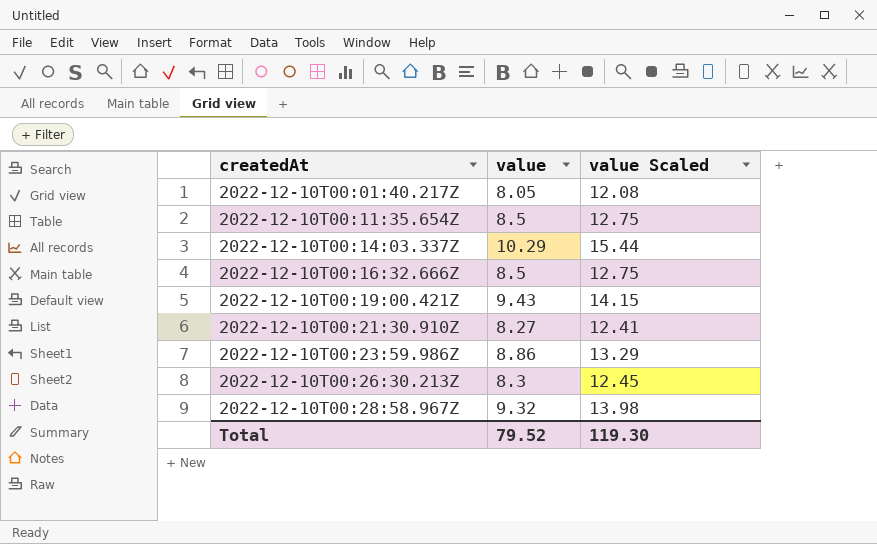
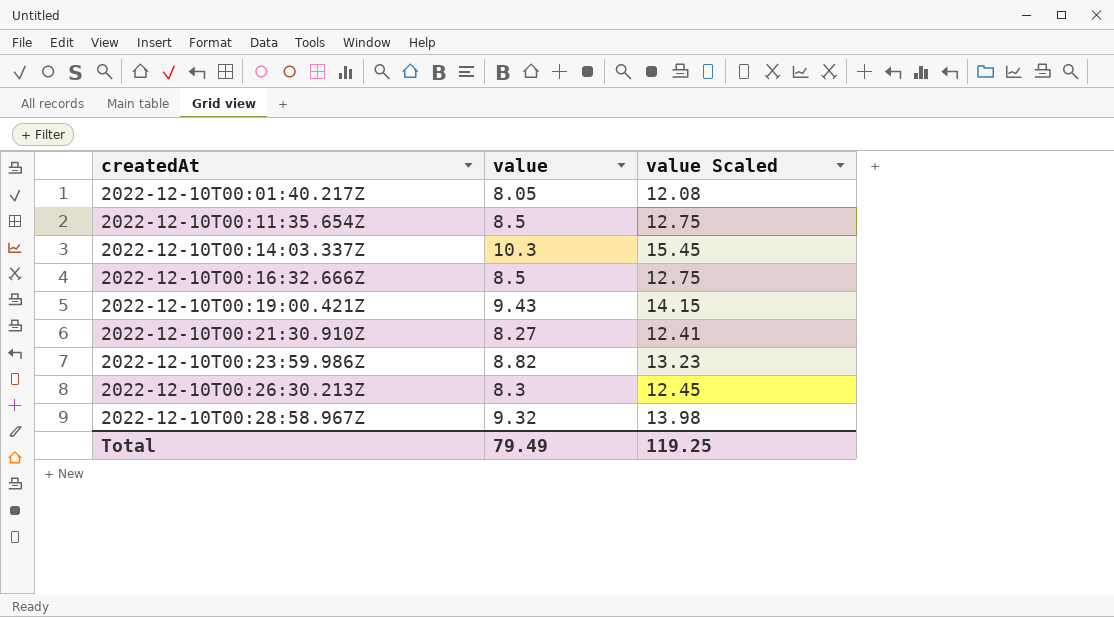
2022-12-10T00:14:03.337Z | value: 10.29 -> 10.3
2022-12-10T00:14:03.337Z | value Scaled: 15.44 -> 15.45
2022-12-10T00:23:59.986Z | value: 8.86 -> 8.82
2022-12-10T00:23:59.986Z | value Scaled: 13.29 -> 13.23
Total | value: 79.52 -> 79.49
Total | value Scaled: 119.30 -> 119.25

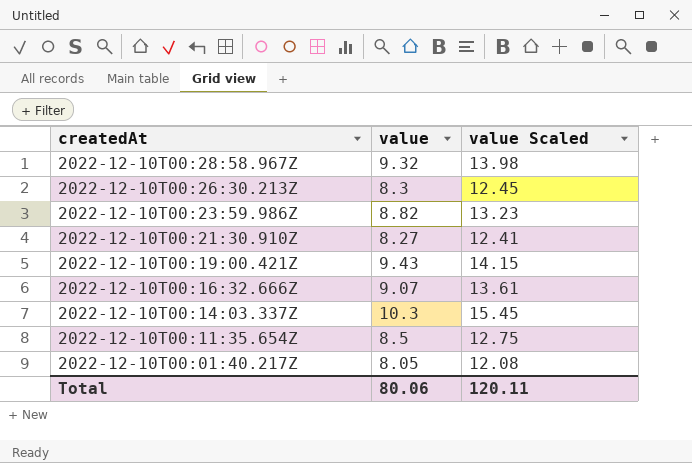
row order: createdAt ascending -> createdAt descending
2022-12-10T00:16:32.666Z | value: 8.5 -> 9.07
2022-12-10T00:16:32.666Z | value Scaled: 12.75 -> 13.61
Total | value: 79.49 -> 80.06
Total | value Scaled: 119.25 -> 120.11

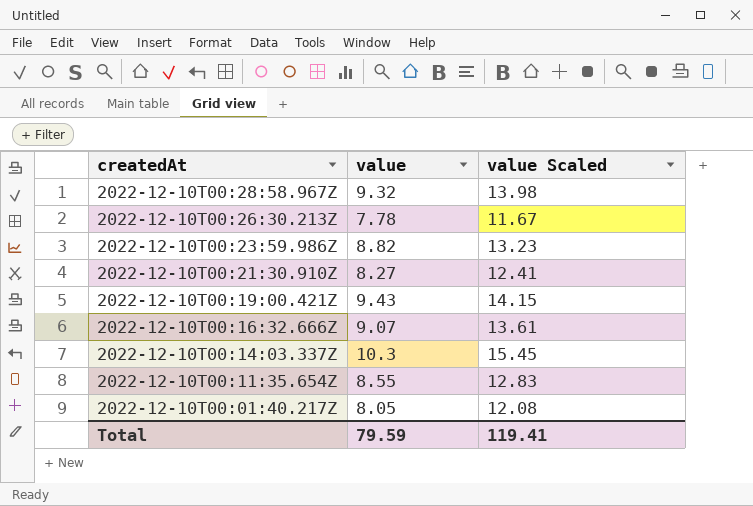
2022-12-10T00:26:30.213Z | value: 8.3 -> 7.78
2022-12-10T00:26:30.213Z | value Scaled: 12.45 -> 11.67
2022-12-10T00:11:35.654Z | value: 8.5 -> 8.55
2022-12-10T00:11:35.654Z | value Scaled: 12.75 -> 12.83
Total | value: 80.06 -> 79.59
Total | value Scaled: 120.11 -> 119.41

